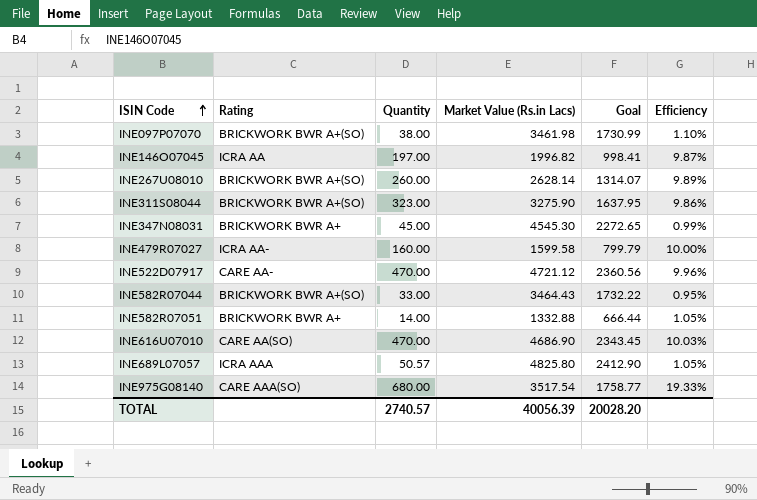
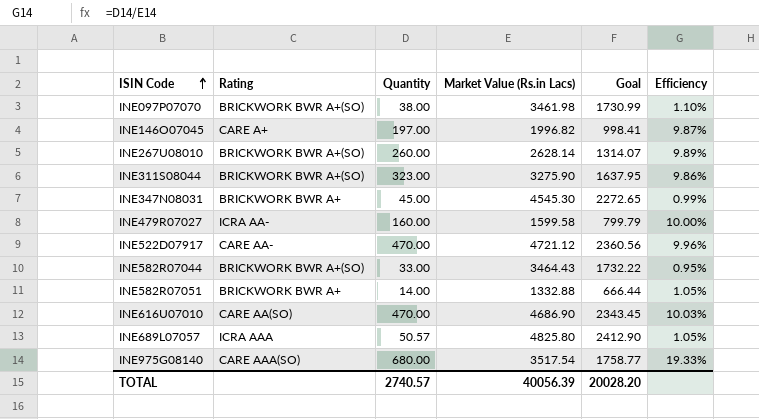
INE146O07045 | Rating: ICRA AA -> CARE A+

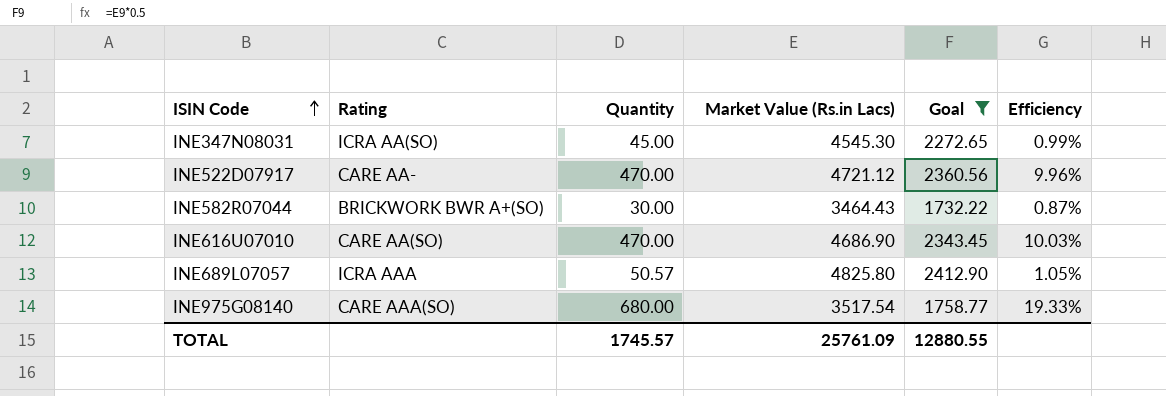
filter: none -> Goal >= 1732.22
INE347N08031 | Rating: BRICKWORK BWR A+ -> ICRA AA(SO)
INE582R07044 | Quantity: 33.00 -> 30.00
INE582R07044 | Efficiency: 0.95% -> 0.87%
TOTAL | Quantity: 2740.57 -> 1745.57
TOTAL | Market Value (Rs.in Lacs): 40056.39 -> 25761.09
TOTAL | Goal: 20028.20 -> 12880.55

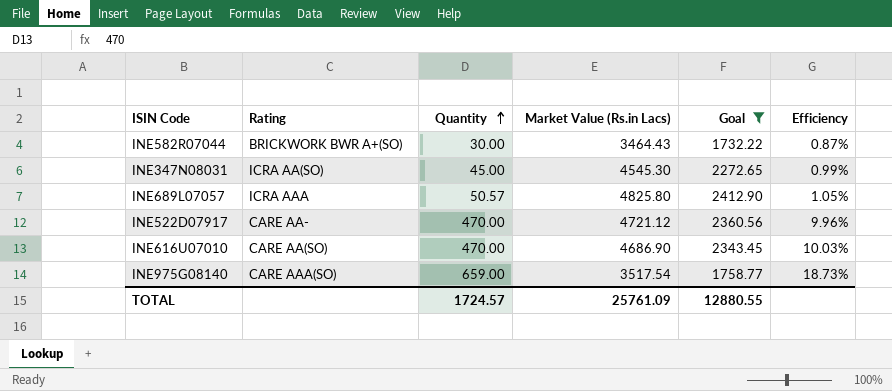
row order: ISIN Code ascending -> Quantity ascending
INE975G08140 | Quantity: 680.00 -> 659.00
INE975G08140 | Efficiency: 19.33% -> 18.73%
TOTAL | Quantity: 1745.57 -> 1724.57

